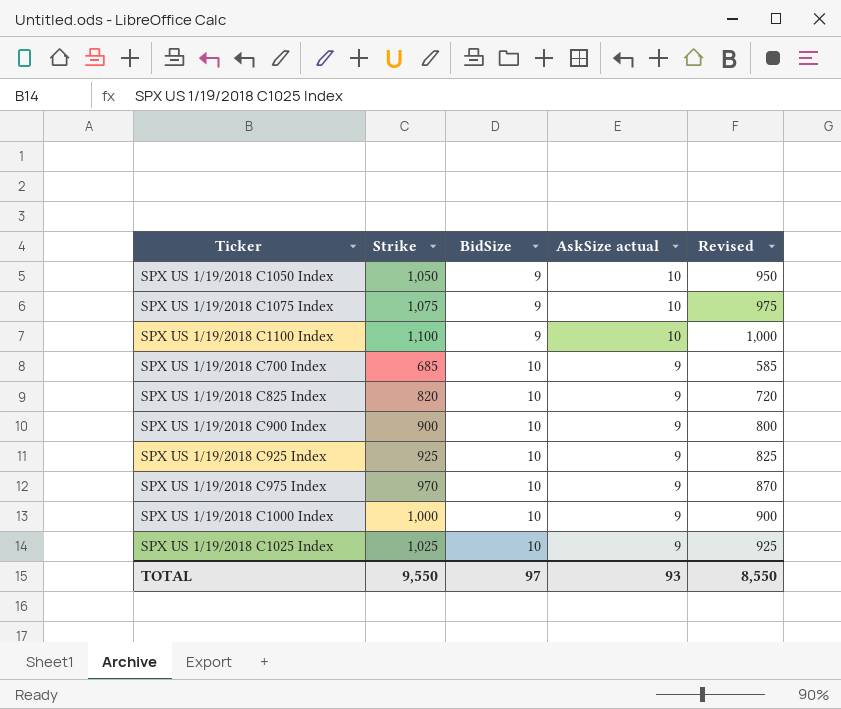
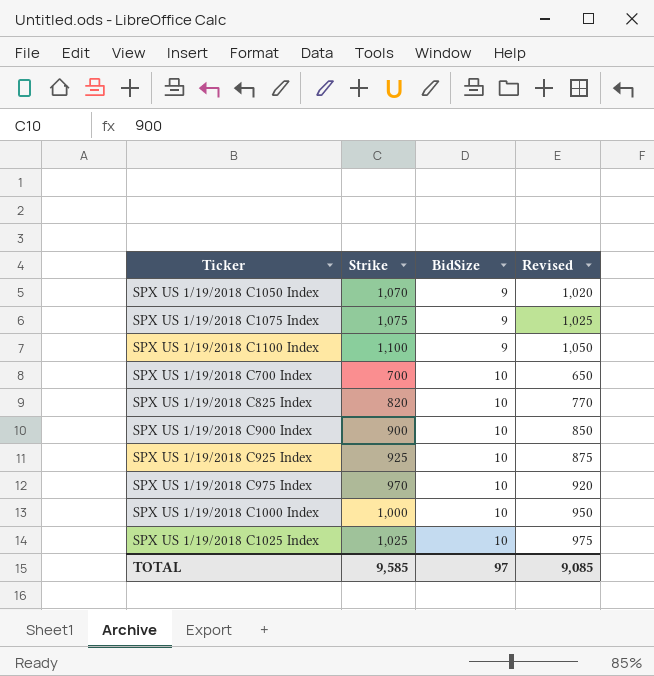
column AskSize actual | position: 4 -> none
column Revised | formula: [Strike] - 100 -> [Strike] - 50
SPX US 1/19/2018 C1050 Index | Strike: 1,050 -> 1,070
SPX US 1/19/2018 C700 Index | Strike: 685 -> 700
TOTAL | Strike: 9,550 -> 9,585
TOTAL | Revised: 8,550 -> 9,085

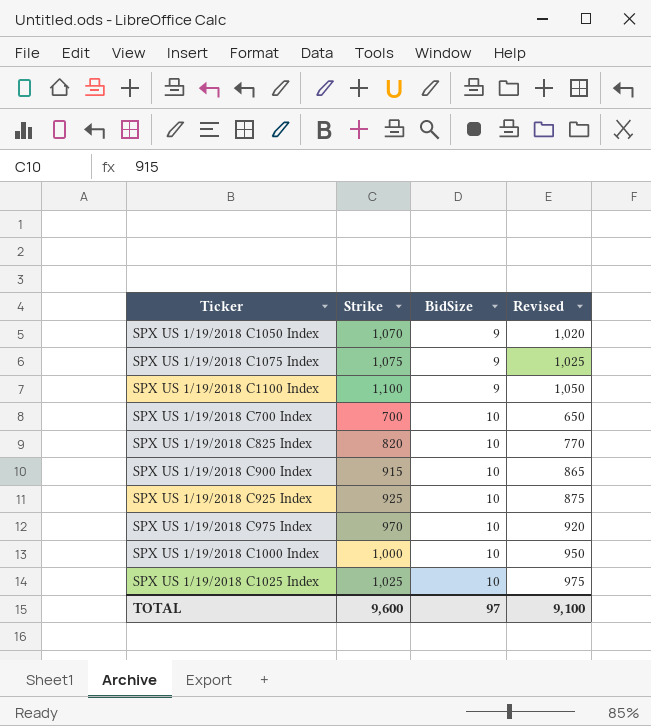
SPX US 1/19/2018 C900 Index | Strike: 900 -> 915
SPX US 1/19/2018 C900 Index | Revised: 850 -> 865
TOTAL | Strike: 9,585 -> 9,600
TOTAL | Revised: 9,085 -> 9,100

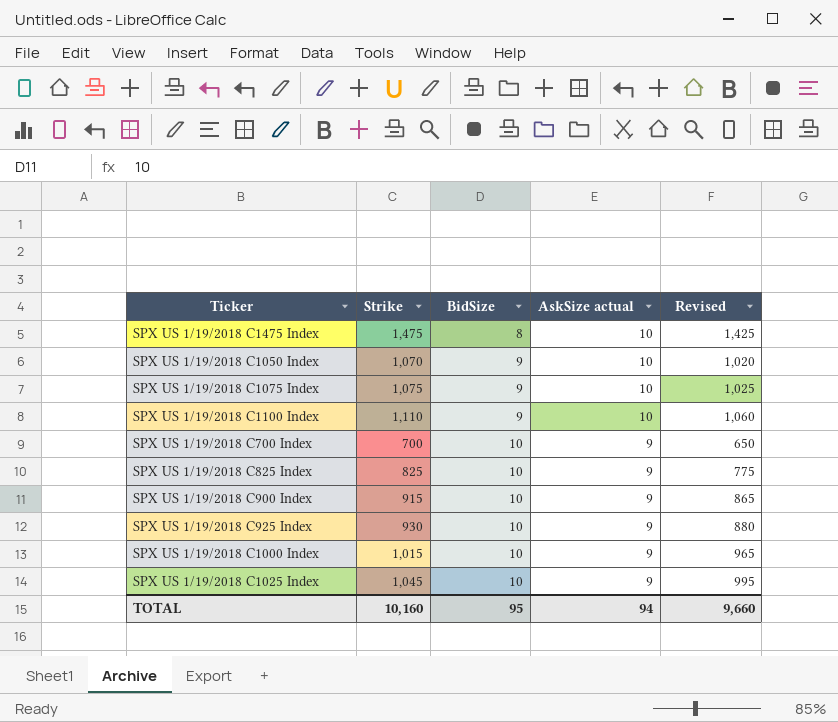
column AskSize actual | position: none -> 4
row SPX US 1/19/2018 C975 Index: 970 | 10 | 920 -> none
row SPX US 1/19/2018 C1475 Index: none -> 1,475 | 8 | 10 | 1,425
SPX US 1/19/2018 C1100 Index | Strike: 1,100 -> 1,110
SPX US 1/19/2018 C1100 Index | Revised: 1,050 -> 1,060
SPX US 1/19/2018 C825 Index | Strike: 820 -> 825
SPX US 1/19/2018 C825 Index | Revised: 770 -> 775
SPX US 1/19/2018 C925 Index | Strike: 925 -> 930
SPX US 1/19/2018 C925 Index | Revised: 875 -> 880
SPX US 1/19/2018 C1000 Index | Strike: 1,000 -> 1,015
SPX US 1/19/2018 C1000 Index | Revised: 950 -> 965
SPX US 1/19/2018 C1025 Index | Strike: 1,025 -> 1,045
SPX US 1/19/2018 C1025 Index | Revised: 975 -> 995
TOTAL | Strike: 9,600 -> 10,160
TOTAL | BidSize: 97 -> 95
TOTAL | Revised: 9,100 -> 9,660

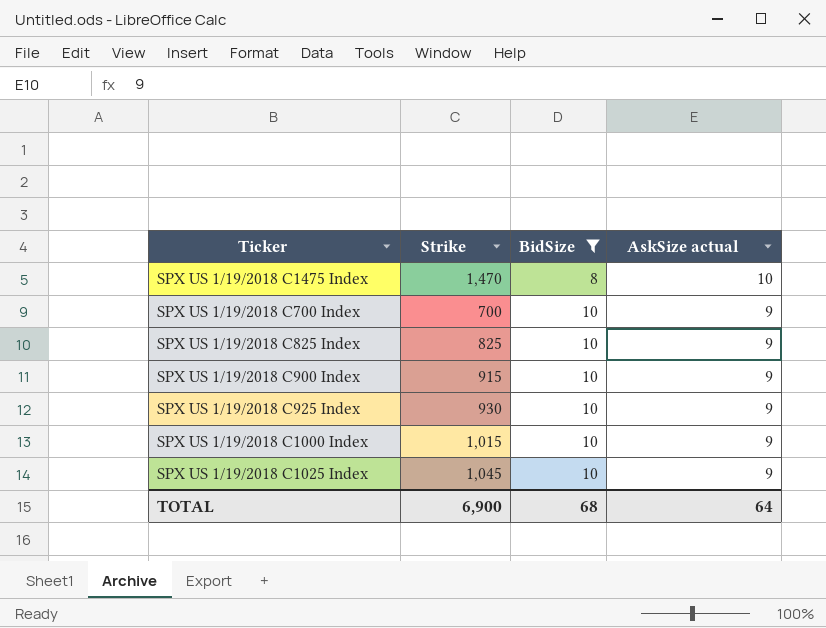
filter: none -> BidSize != 9
column Revised | formula: [Strike] - 50 -> none
SPX US 1/19/2018 C1475 Index | Strike: 1,475 -> 1,470
TOTAL | Strike: 10,160 -> 6,900
TOTAL | BidSize: 95 -> 68
TOTAL | AskSize actual: 94 -> 64

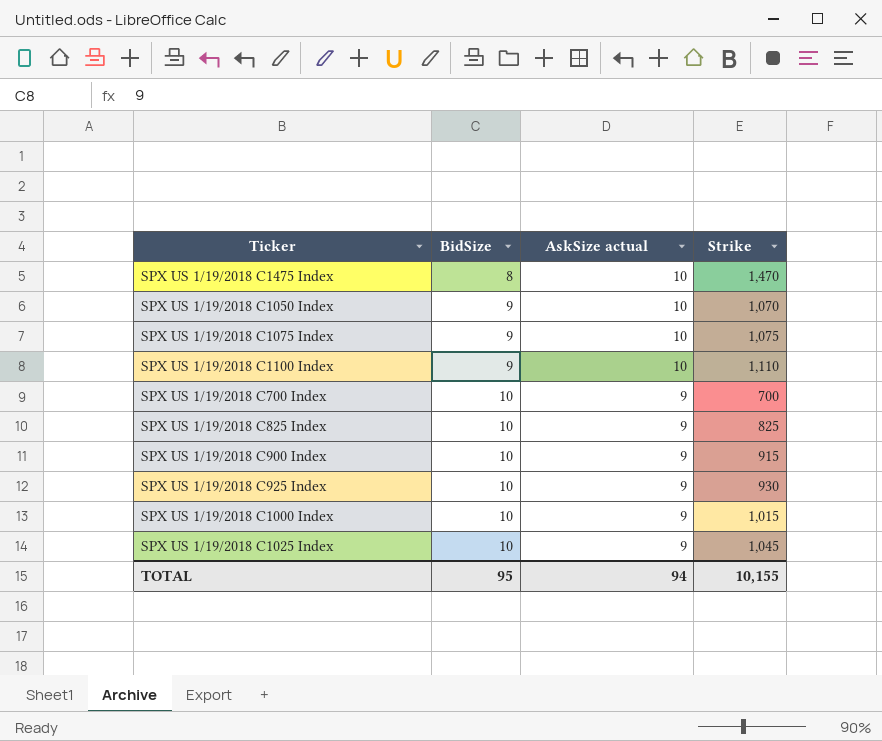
filter: BidSize != 9 -> none
column Strike | position: 2 -> 4
TOTAL | BidSize: 68 -> 95
TOTAL | AskSize actual: 64 -> 94
TOTAL | Strike: 6,900 -> 10,155

